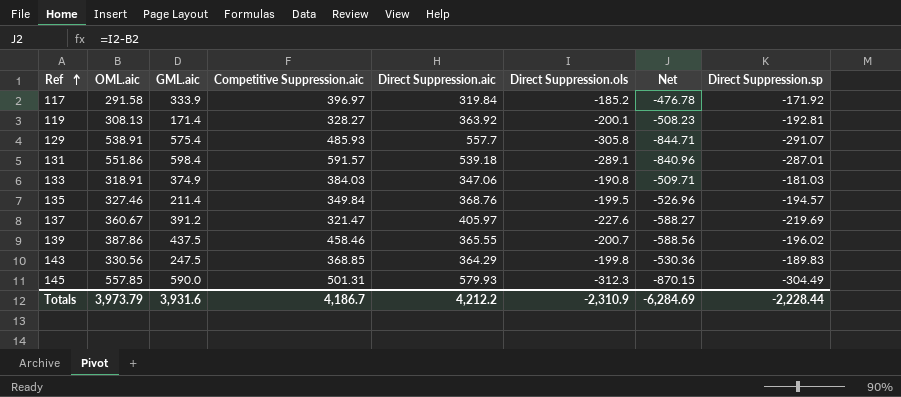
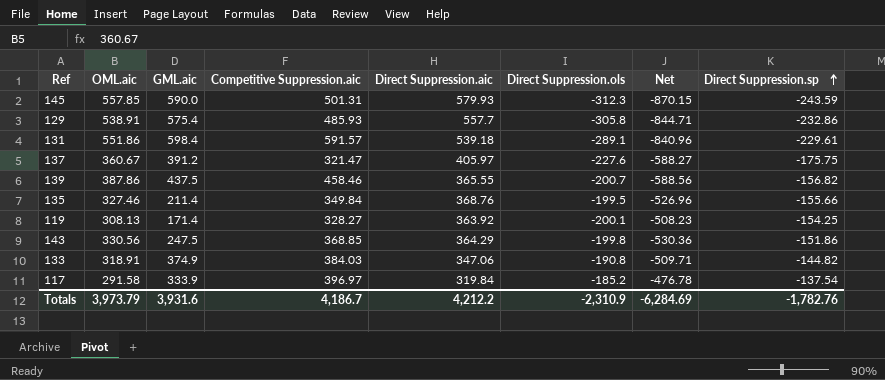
row order: Ref ascending -> Direct Suppression.sp ascending
145 | Direct Suppression.sp: -304.49 -> -243.59
129 | Direct Suppression.sp: -291.07 -> -232.86
131 | Direct Suppression.sp: -287.01 -> -229.61
137 | Direct Suppression.sp: -219.69 -> -175.75
139 | Direct Suppression.sp: -196.02 -> -156.82
135 | Direct Suppression.sp: -194.57 -> -155.66
119 | Direct Suppression.sp: -192.81 -> -154.25
143 | Direct Suppression.sp: -189.83 -> -151.86
133 | Direct Suppression.sp: -181.03 -> -144.82
117 | Direct Suppression.sp: -171.92 -> -137.54
Totals | Direct Suppression.sp: -2,228.44 -> -1,782.76

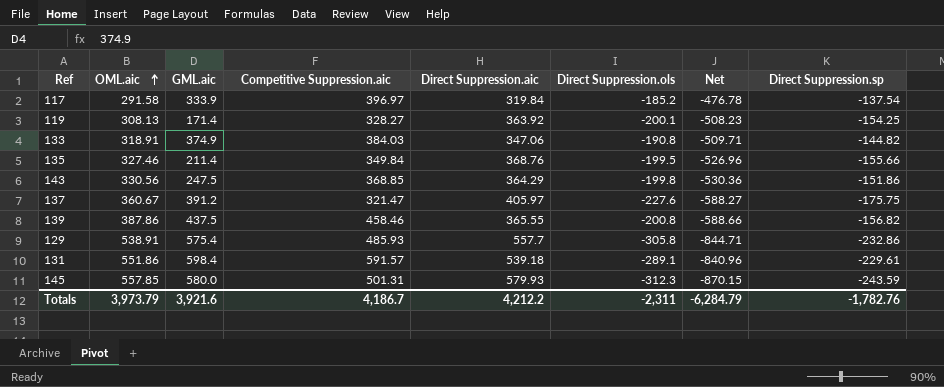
row order: Direct Suppression.sp ascending -> OML.aic ascending
139 | Direct Suppression.ols: -200.7 -> -200.8
139 | Net: -588.56 -> -588.66
145 | GML.aic: 590.0 -> 580.0
Totals | GML.aic: 3,931.6 -> 3,921.6
Totals | Direct Suppression.ols: -2,310.9 -> -2,311
Totals | Net: -6,284.69 -> -6,284.79

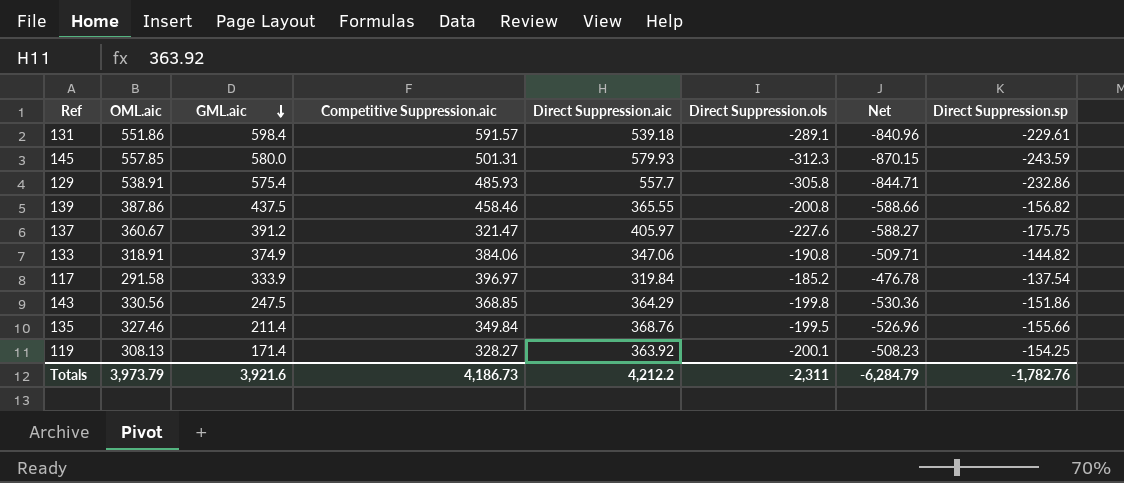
row order: OML.aic ascending -> GML.aic descending
133 | Competitive Suppression.aic: 384.03 -> 384.06
Totals | Competitive Suppression.aic: 4,186.7 -> 4,186.73

